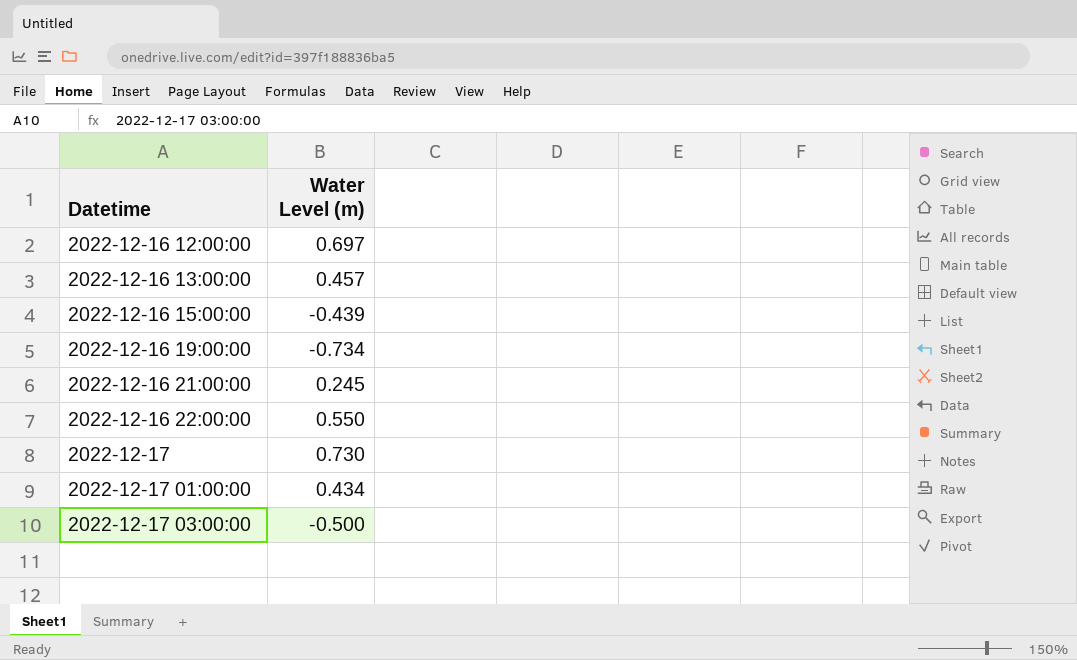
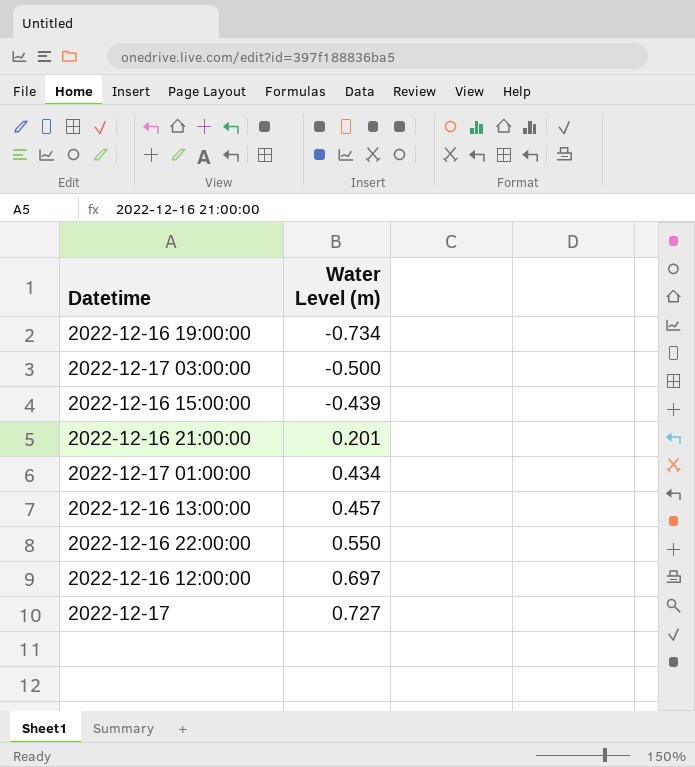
row order: Datetime ascending -> Water Level (m) ascending
2022-12-16 21:00:00 | Water Level (m): 0.245 -> 0.201
2022-12-17 | Water Level (m): 0.730 -> 0.727

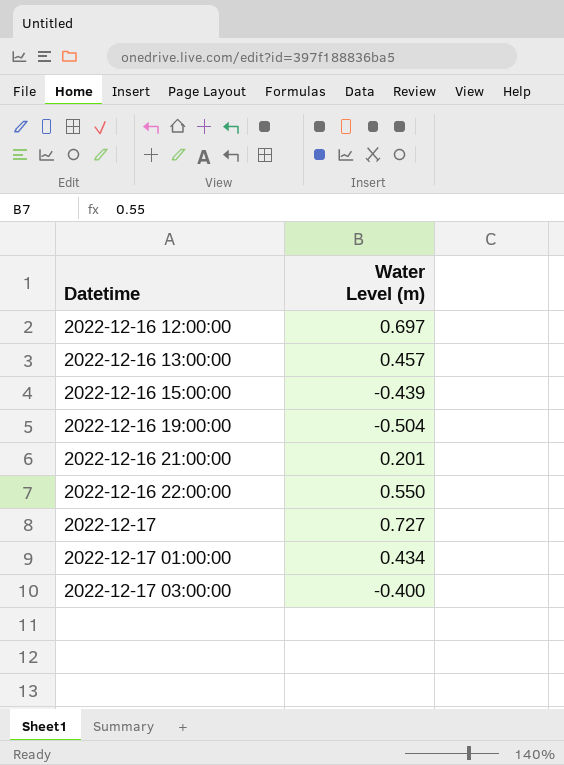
row order: Water Level (m) ascending -> Datetime ascending
2022-12-16 19:00:00 | Water Level (m): -0.734 -> -0.504
2022-12-17 03:00:00 | Water Level (m): -0.500 -> -0.400

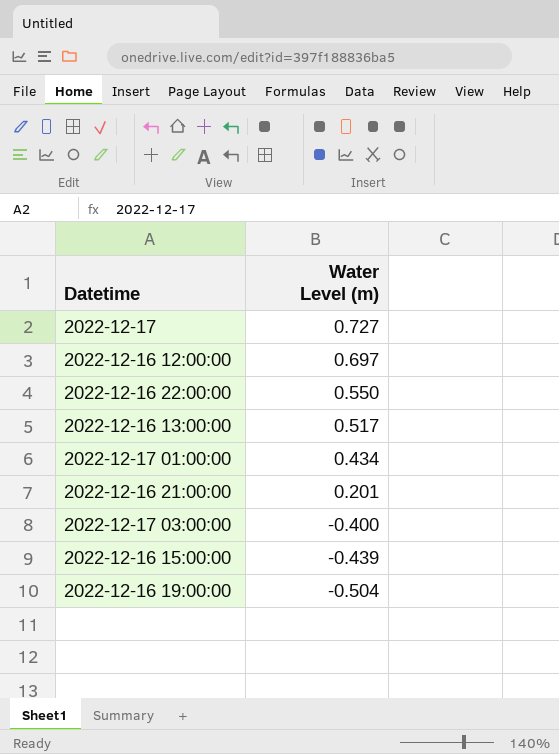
row order: Datetime ascending -> Water Level (m) descending
2022-12-16 13:00:00 | Water Level (m): 0.457 -> 0.517

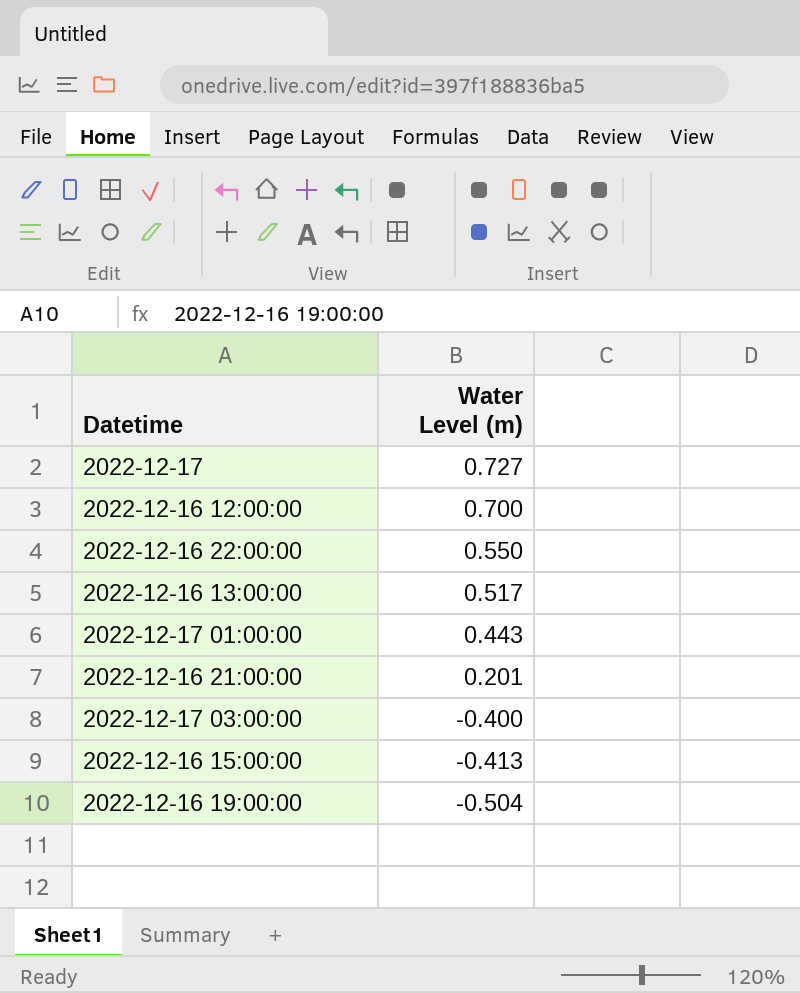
2022-12-16 12:00:00 | Water Level (m): 0.697 -> 0.700
2022-12-17 01:00:00 | Water Level (m): 0.434 -> 0.443
2022-12-16 15:00:00 | Water Level (m): -0.439 -> -0.413

